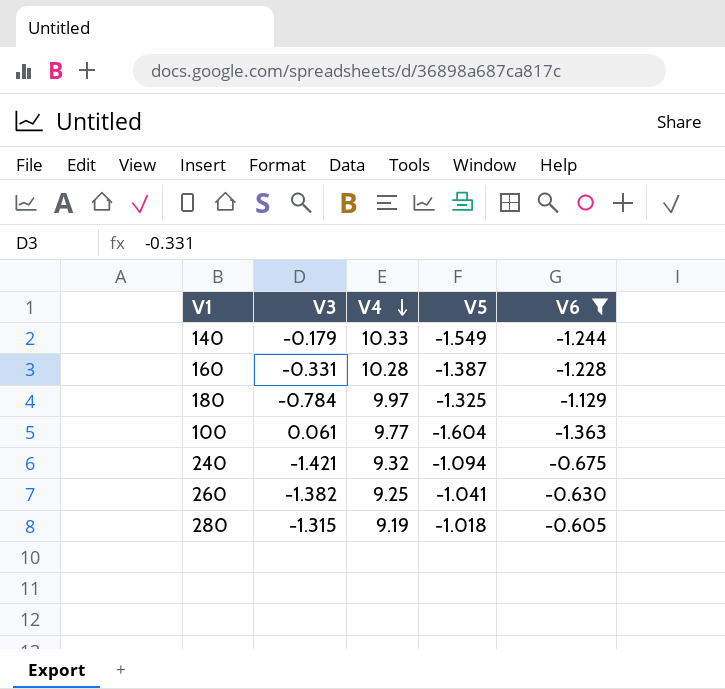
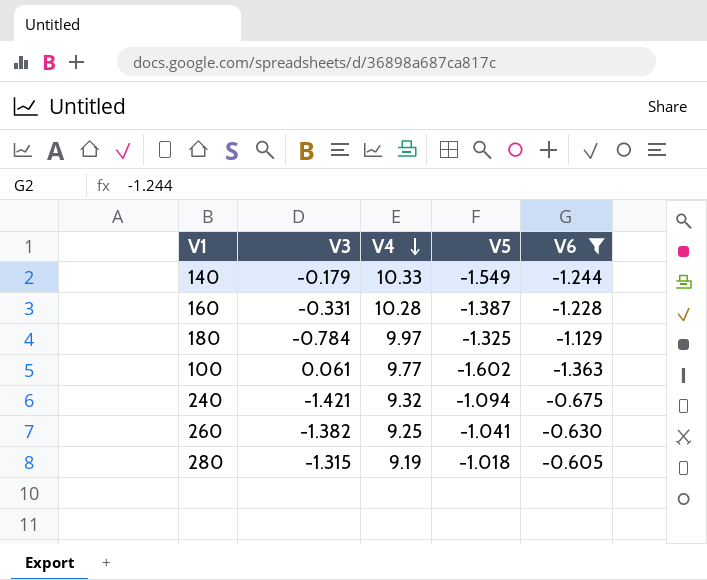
100 | V5: -1.604 -> -1.602

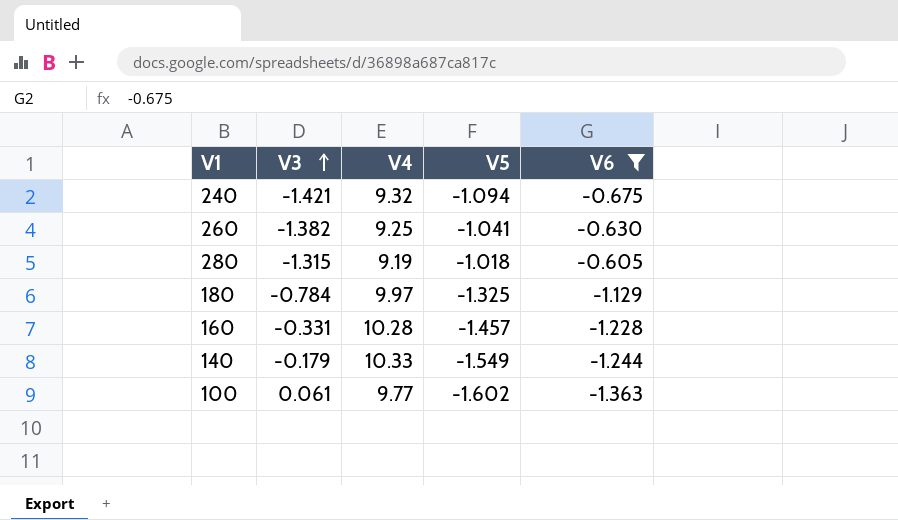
row order: V4 descending -> V3 ascending
160 | V5: -1.387 -> -1.457

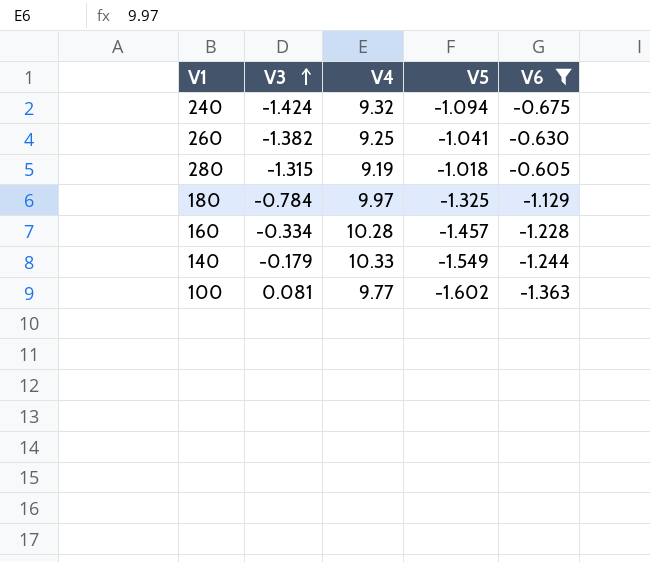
240 | V3: -1.421 -> -1.424
160 | V3: -0.331 -> -0.334
100 | V3: 0.061 -> 0.081

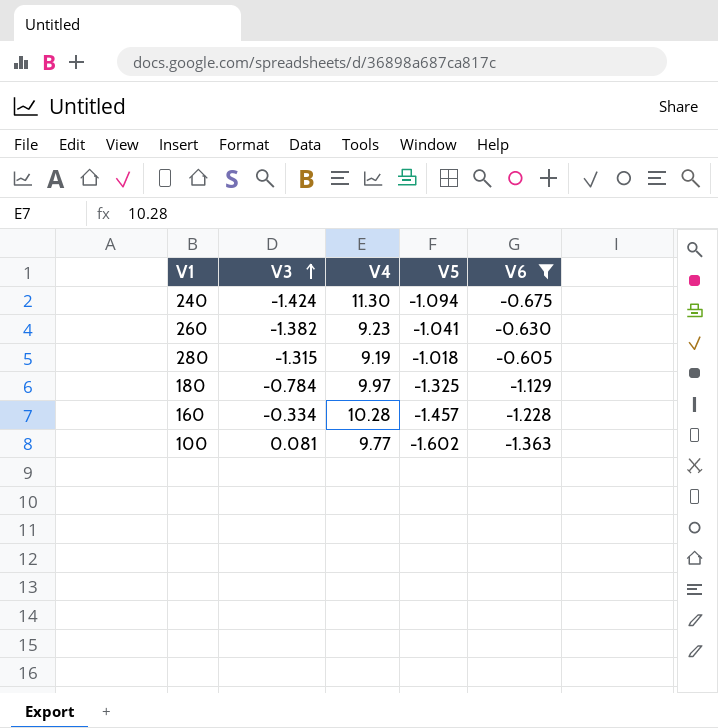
row 140: -0.179 | 10.33 | -1.549 | -1.244 -> none
240 | V4: 9.32 -> 11.30
260 | V4: 9.25 -> 9.23

